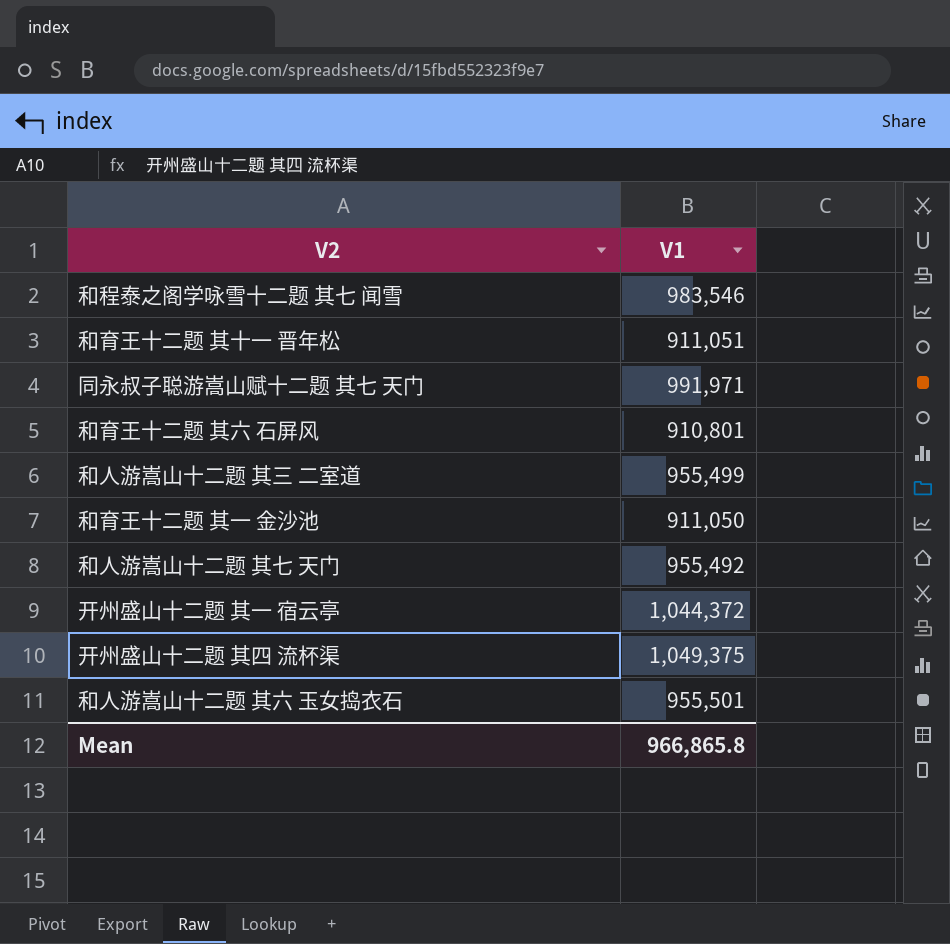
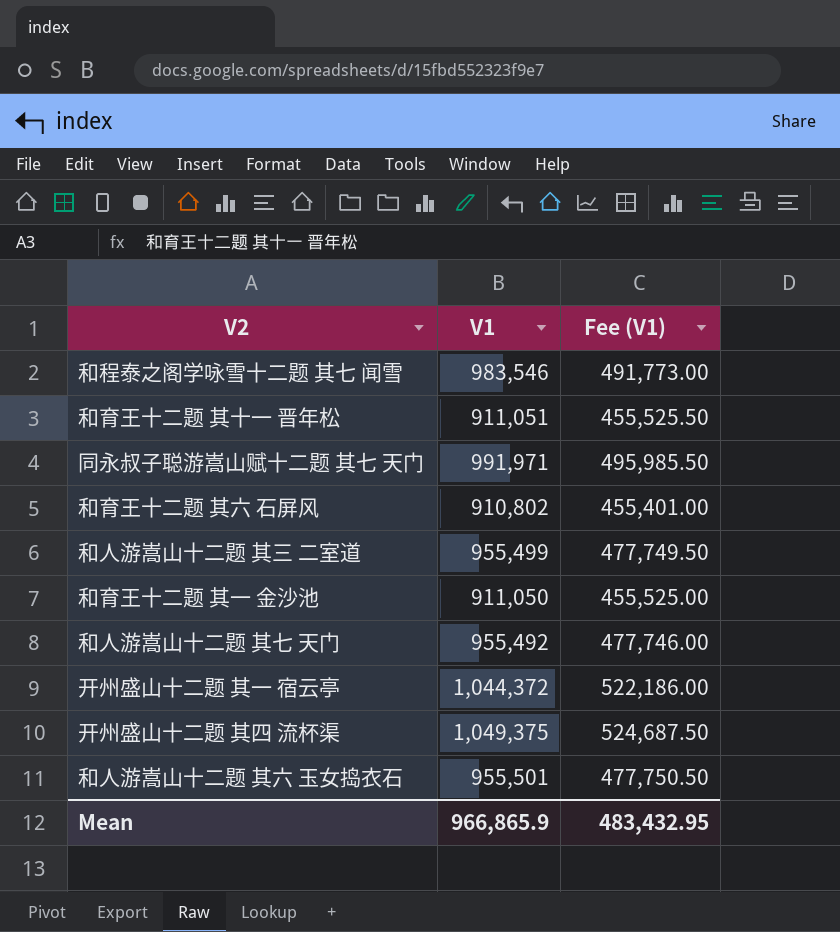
column Fee (V1) | formula: none -> [V1] * 0.5
和育王十二题 其六 石屏风 | V1: 910,801 -> 910,802
Mean | V1: 966,865.8 -> 966,865.9

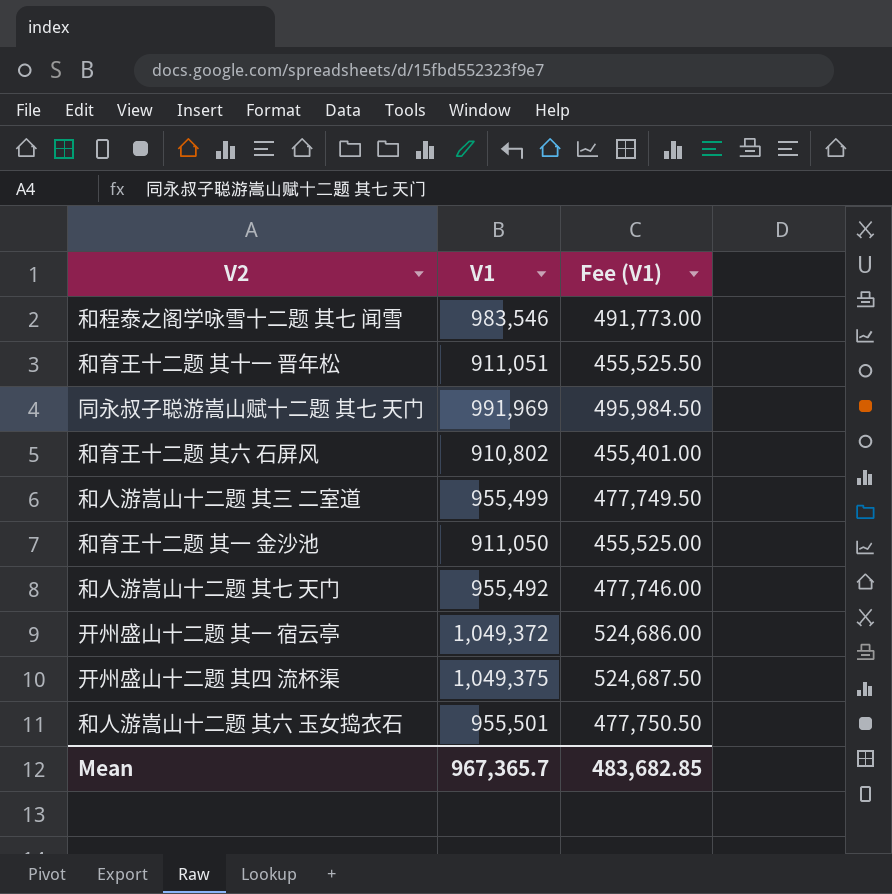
同永叔子聪游嵩山赋十二题 其七 天门 | V1: 991,971 -> 991,969
同永叔子聪游嵩山赋十二题 其七 天门 | Fee (V1): 495,985.50 -> 495,984.50
开州盛山十二题 其一 宿云亭 | V1: 1,044,372 -> 1,049,372
开州盛山十二题 其一 宿云亭 | Fee (V1): 522,186.00 -> 524,686.00
Mean | V1: 966,865.9 -> 967,365.7
Mean | Fee (V1): 483,432.95 -> 483,682.85

